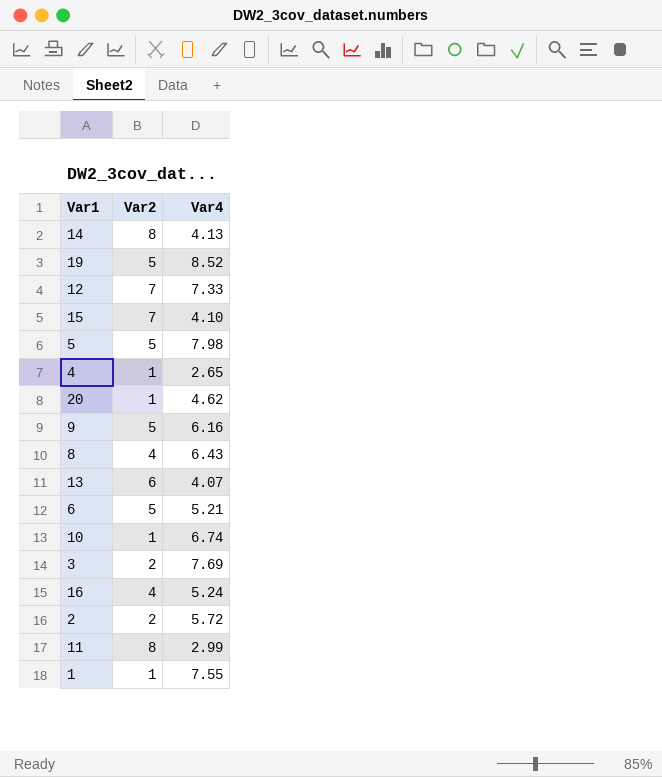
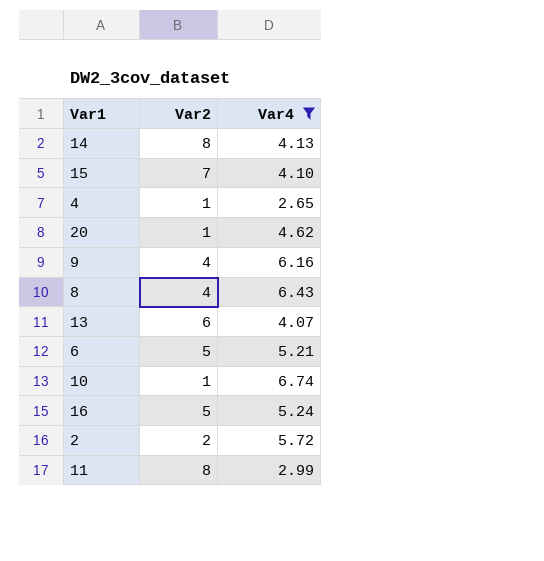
filter: none -> Var4 <= 6.74
9 | Var2: 5 -> 4
16 | Var2: 4 -> 5

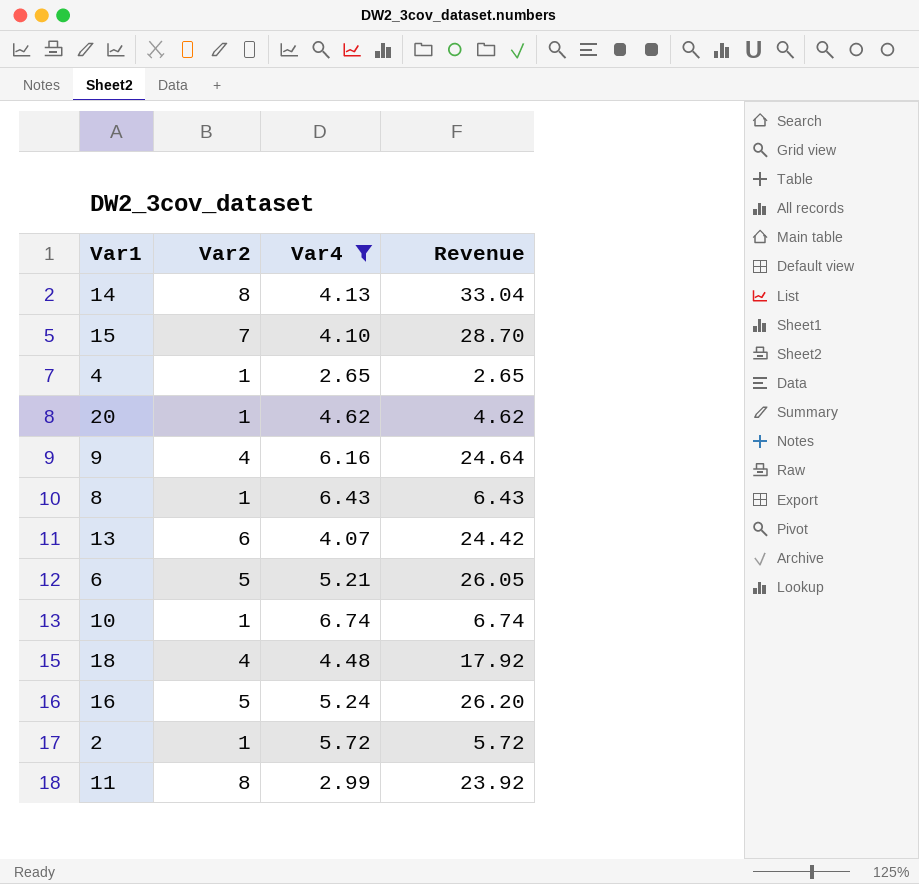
column Revenue | formula: none -> [Var2] * [Var4]
8 | Var2: 4 -> 1
row 18: none -> 4 | 4.48 | 17.92
2 | Var2: 2 -> 1

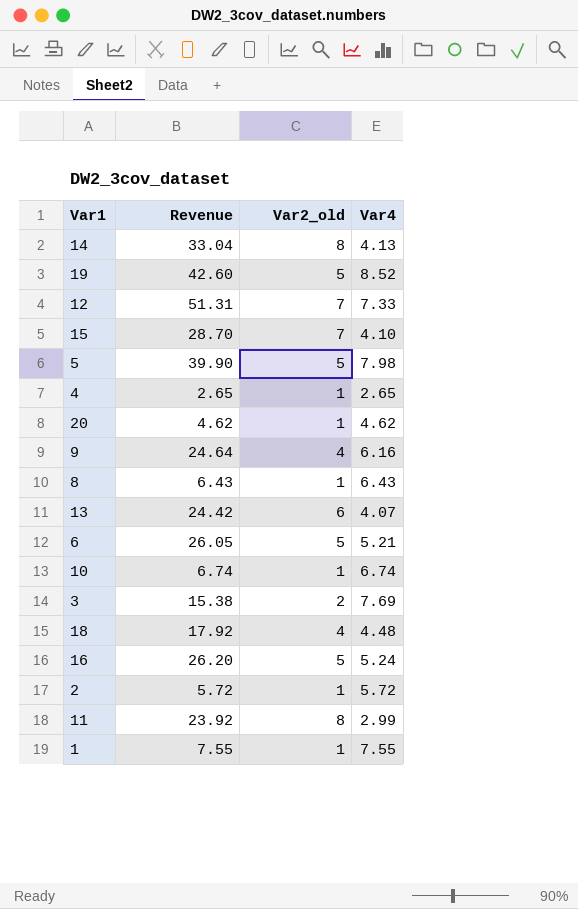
filter: Var4 <= 6.74 -> none
column Revenue | position: 4 -> 2
column name: Var2 -> Var2_old

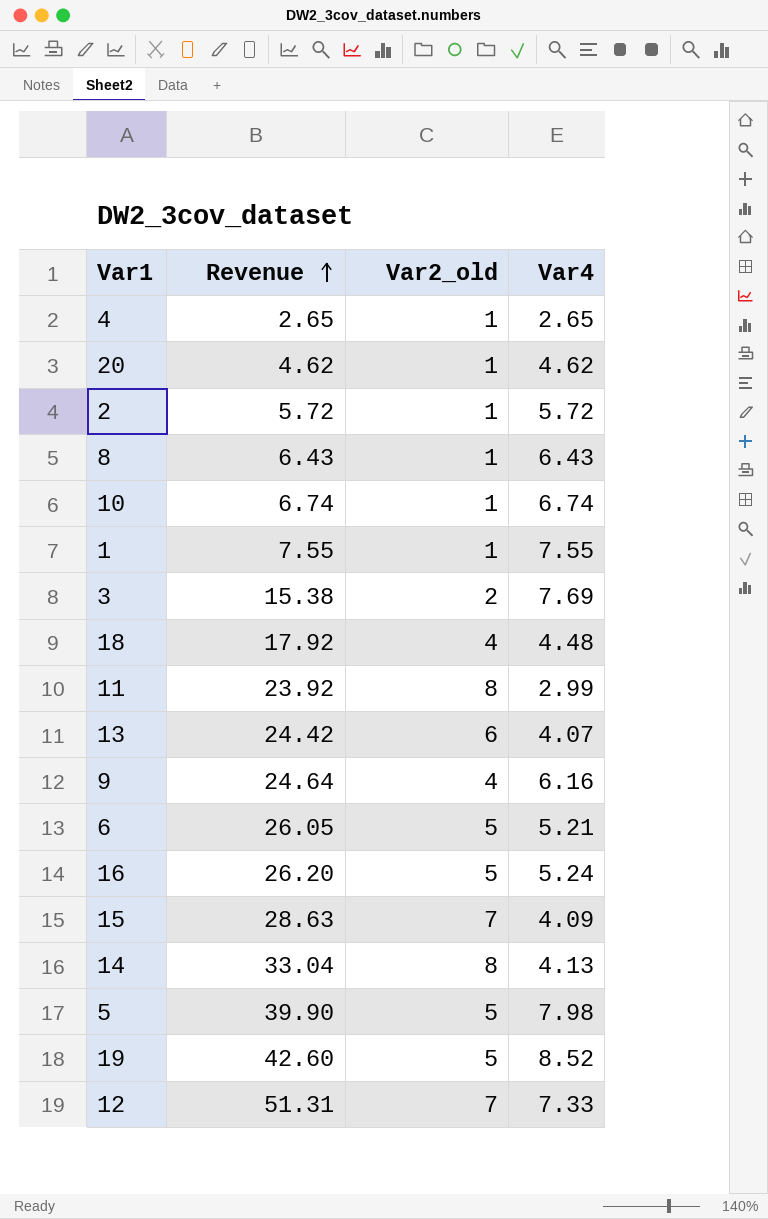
row order: none -> Revenue ascending
15 | Revenue: 28.70 -> 28.63
15 | Var4: 4.10 -> 4.09

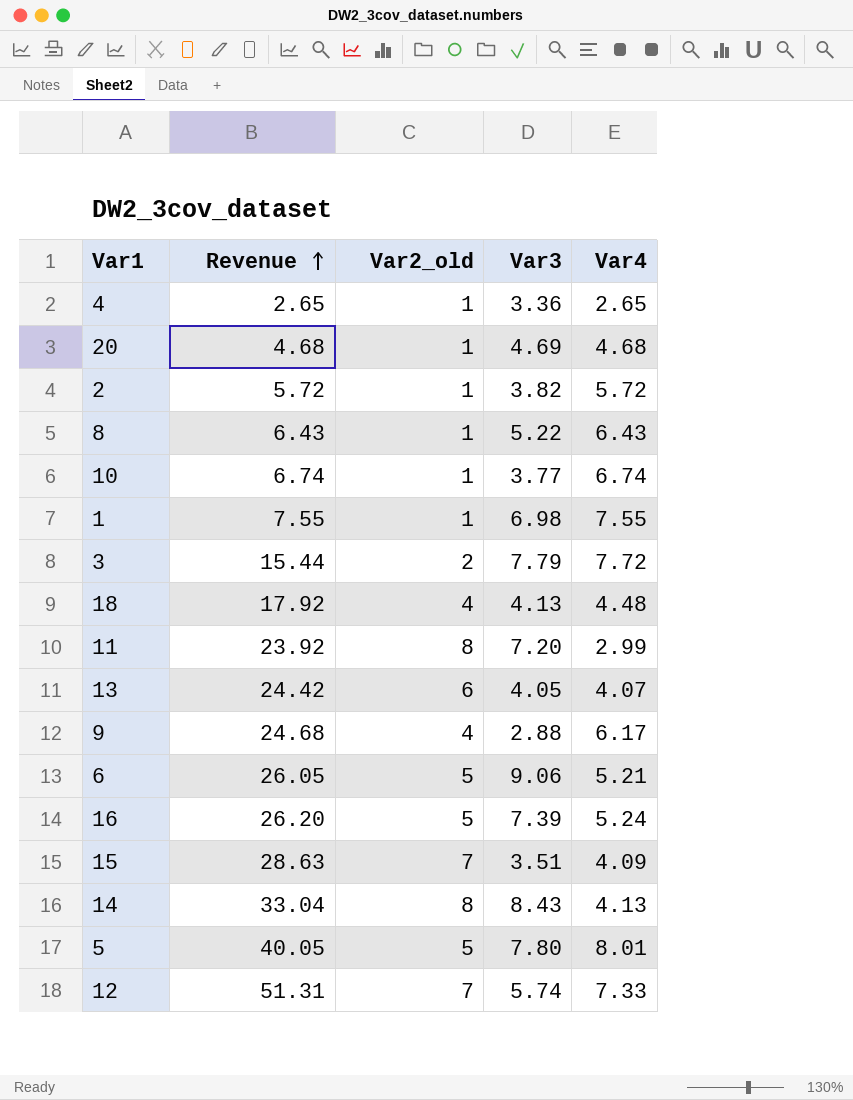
column Var3 | position: none -> 4
row 19: 42.60 | 5 | 8.52 -> none
20 | Revenue: 4.62 -> 4.68
20 | Var4: 4.62 -> 4.68
3 | Revenue: 15.38 -> 15.44
3 | Var4: 7.69 -> 7.72
9 | Revenue: 24.64 -> 24.68
9 | Var4: 6.16 -> 6.17
5 | Revenue: 39.90 -> 40.05
5 | Var4: 7.98 -> 8.01

